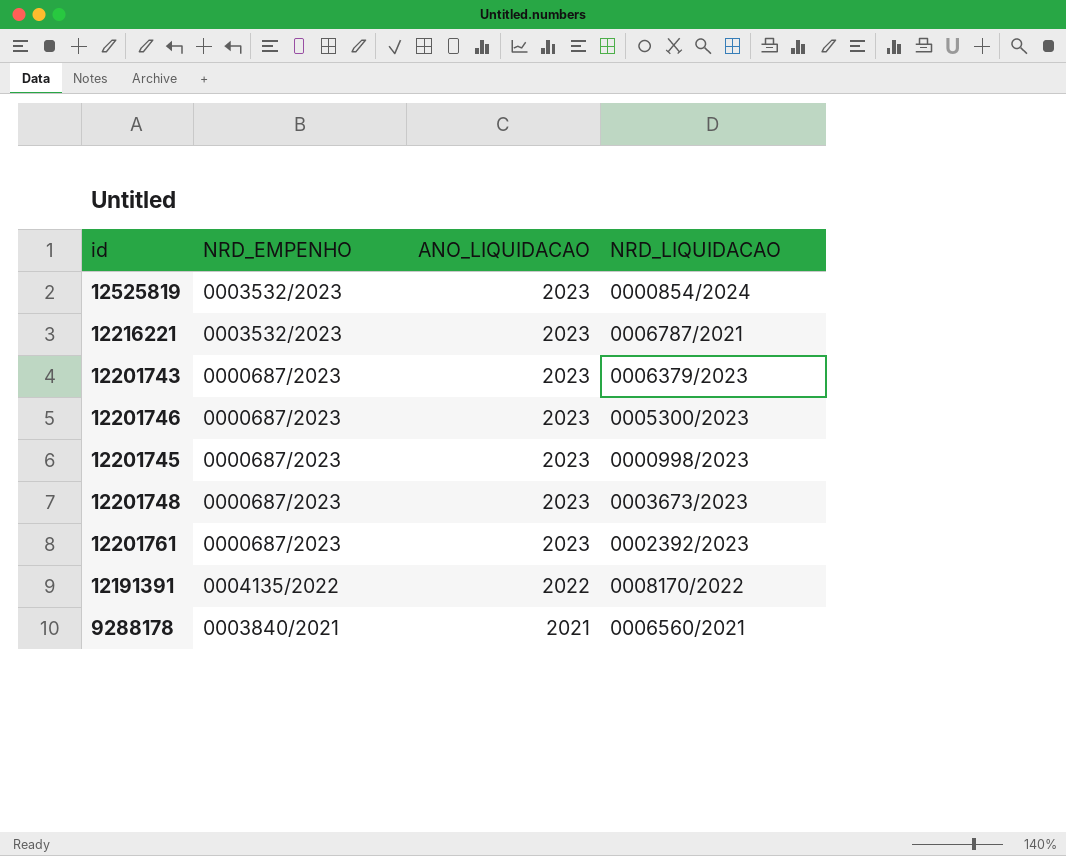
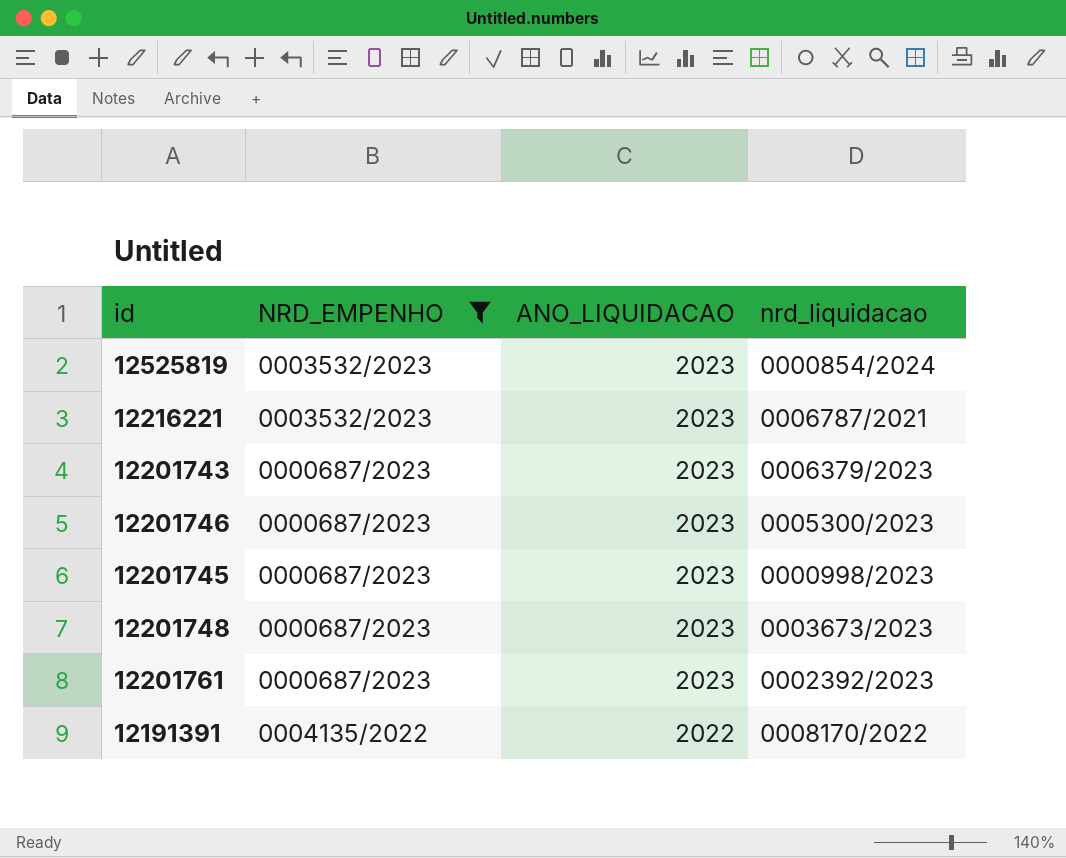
filter: none -> NRD_EMPENHO != 0003840/2021
column name: NRD_LIQUIDACAO -> nrd_liquidacao

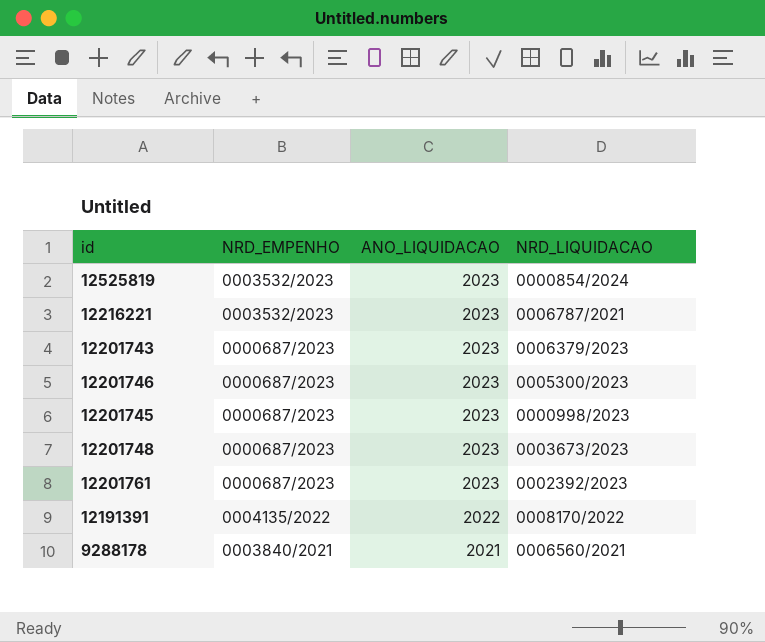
filter: NRD_EMPENHO != 0003840/2021 -> none
column name: nrd_liquidacao -> NRD_LIQUIDACAO

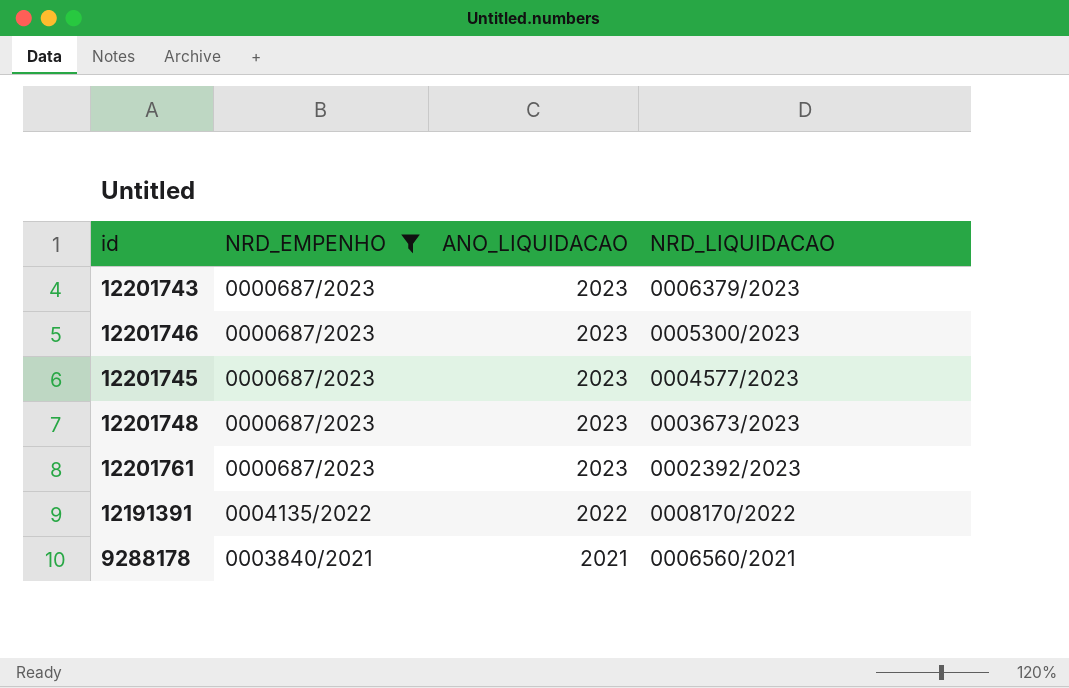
filter: none -> NRD_EMPENHO != 0003532/2023
12201745 | NRD_LIQUIDACAO: 0000998/2023 -> 0004577/2023

